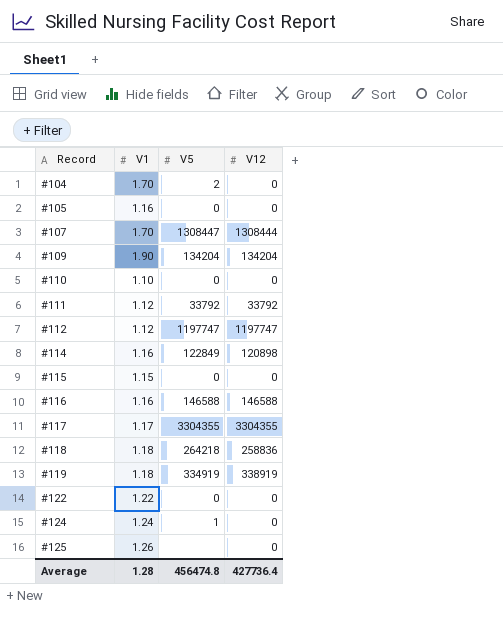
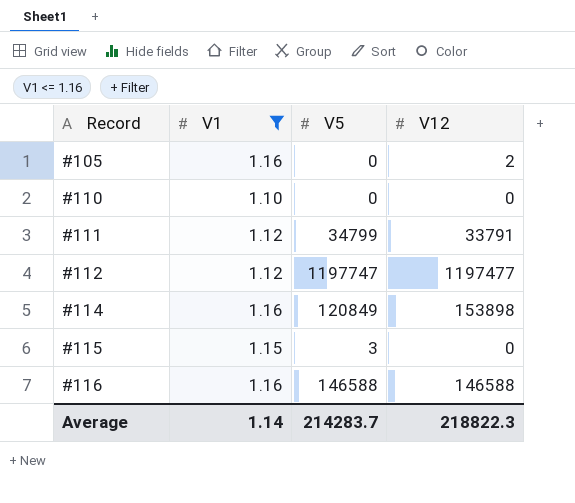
filter: none -> V1 <= 1.16
#105 | V12: 0 -> 2
#111 | V5: 33792 -> 34799
#111 | V12: 33792 -> 33791
#112 | V12: 1197747 -> 1197477
#114 | V5: 122849 -> 120849
#114 | V12: 120898 -> 153898
#115 | V5: 0 -> 3
Average | V1: 1.28 -> 1.14
Average | V5: 456474.8 -> 214283.7
Average | V12: 427736.4 -> 218822.3

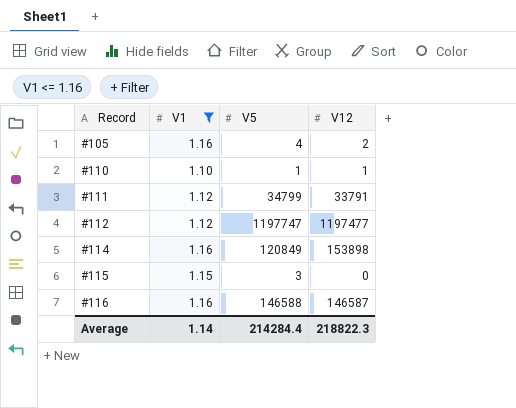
#105 | V5: 0 -> 4
#110 | V5: 0 -> 1
#110 | V12: 0 -> 1
#116 | V12: 146588 -> 146587
Average | V5: 214283.7 -> 214284.4

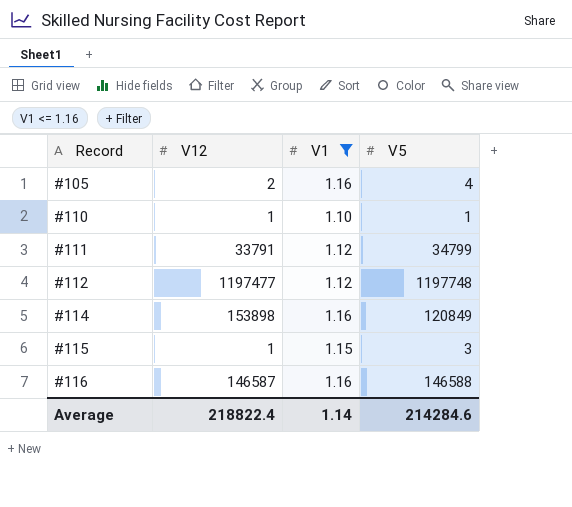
column V12 | position: 4 -> 2
#112 | V5: 1197747 -> 1197748
#115 | V12: 0 -> 1
Average | V12: 218822.3 -> 218822.4
Average | V5: 214284.4 -> 214284.6

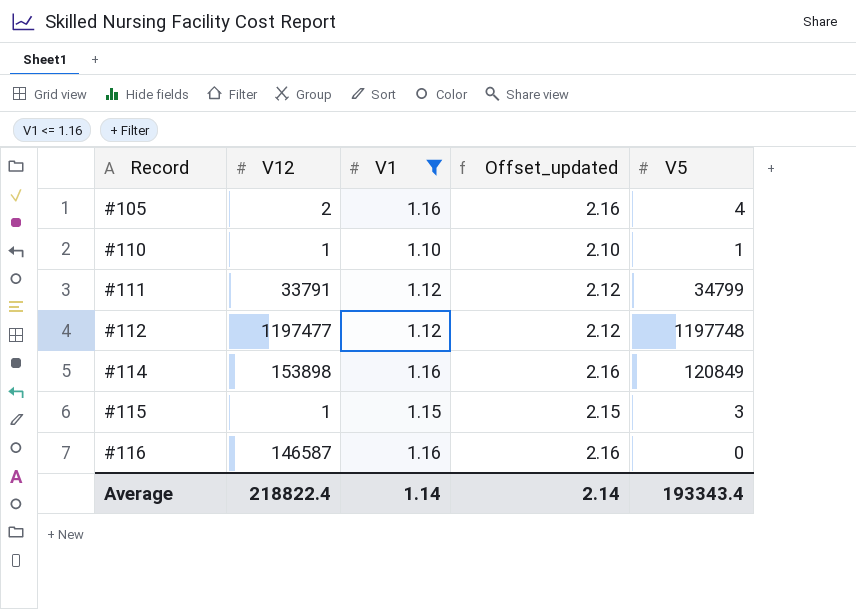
column Offset_updated | formula: none -> [V1] + 1
#116 | V5: 146588 -> 0
Average | V5: 214284.6 -> 193343.4

